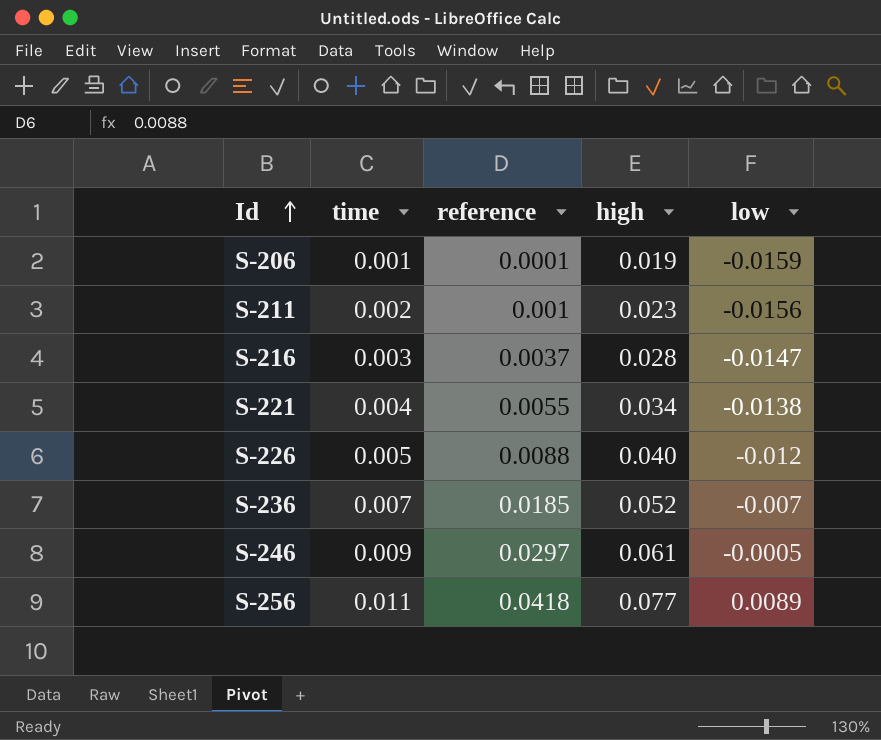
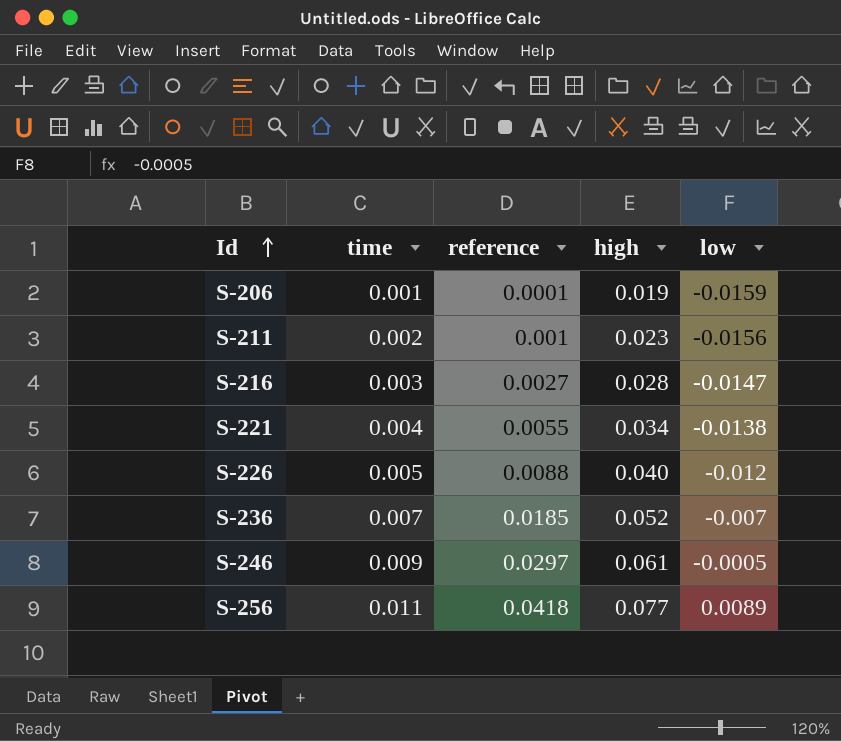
S-216 | reference: 0.0037 -> 0.0027

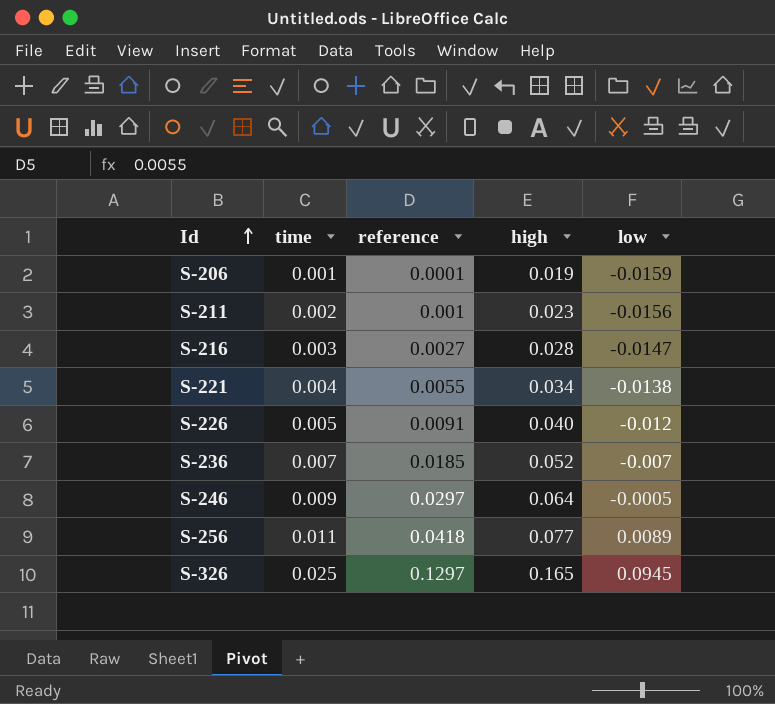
S-226 | reference: 0.0088 -> 0.0091
S-246 | high: 0.061 -> 0.064
row S-326: none -> 0.025 | 0.1297 | 0.165 | 0.0945

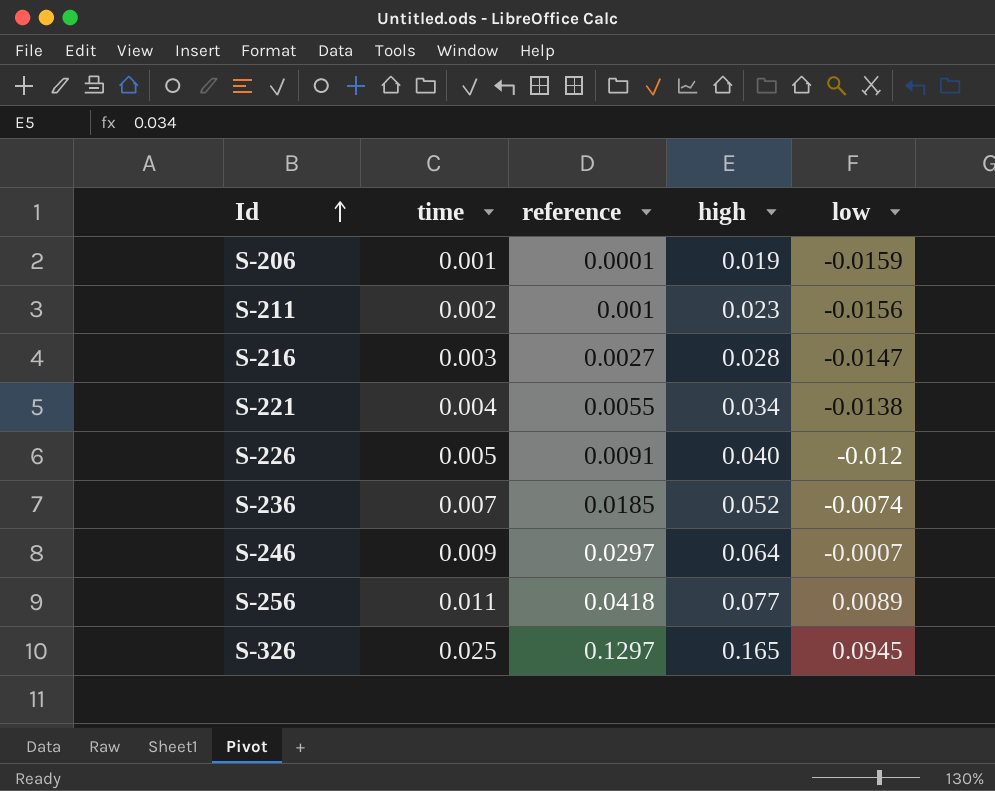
S-236 | low: -0.007 -> -0.0074
S-246 | low: -0.0005 -> -0.0007

